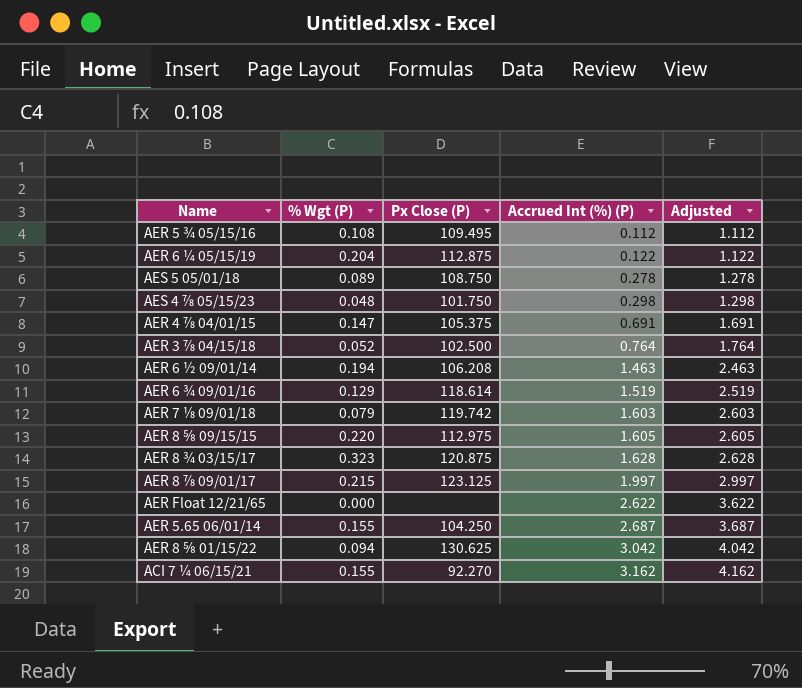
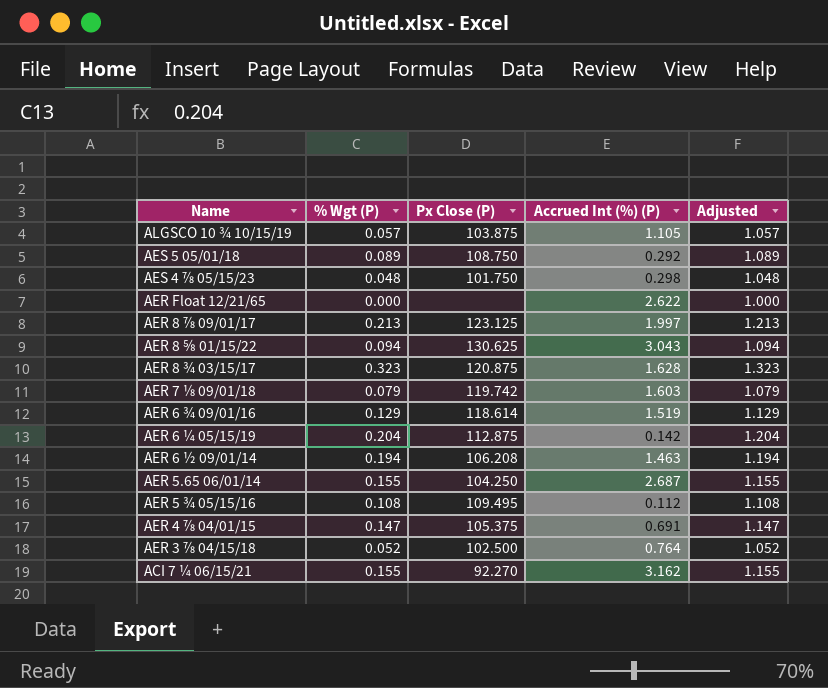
row order: Accrued Int (%) (P) ascending -> Name descending
column Adjusted | formula: [Accrued Int (%) (P)] + 1 -> [% Wgt (P)] + 1
row AER 8 ⅝ 09/15/15: 0.220 | 112.975 | 1.605 | 2.605 -> none
row ALGSCO 10 ¾ 10/15/19: none -> 0.057 | 103.875 | 1.105 | 1.057
AES 5 05/01/18 | Accrued Int (%) (P): 0.278 -> 0.292
AER 8 ⅞ 09/01/17 | % Wgt (P): 0.215 -> 0.213
AER 8 ⅝ 01/15/22 | Accrued Int (%) (P): 3.042 -> 3.043
AER 6 ¼ 05/15/19 | Accrued Int (%) (P): 0.122 -> 0.142

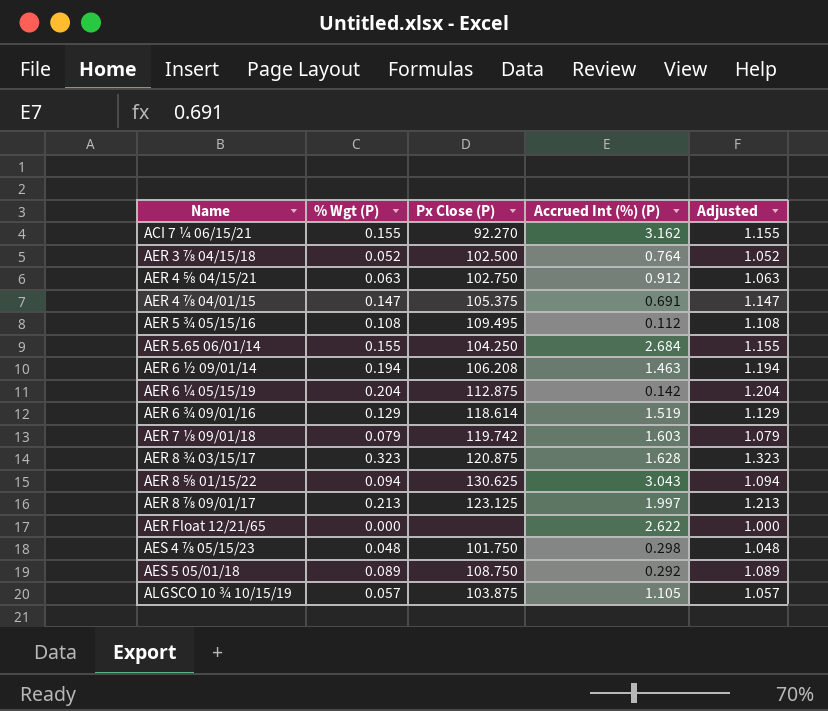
row order: Name descending -> Name ascending
row AER 4 ⅝ 04/15/21: none -> 0.063 | 102.750 | 0.912 | 1.063
AER 5.65 06/01/14 | Accrued Int (%) (P): 2.687 -> 2.684

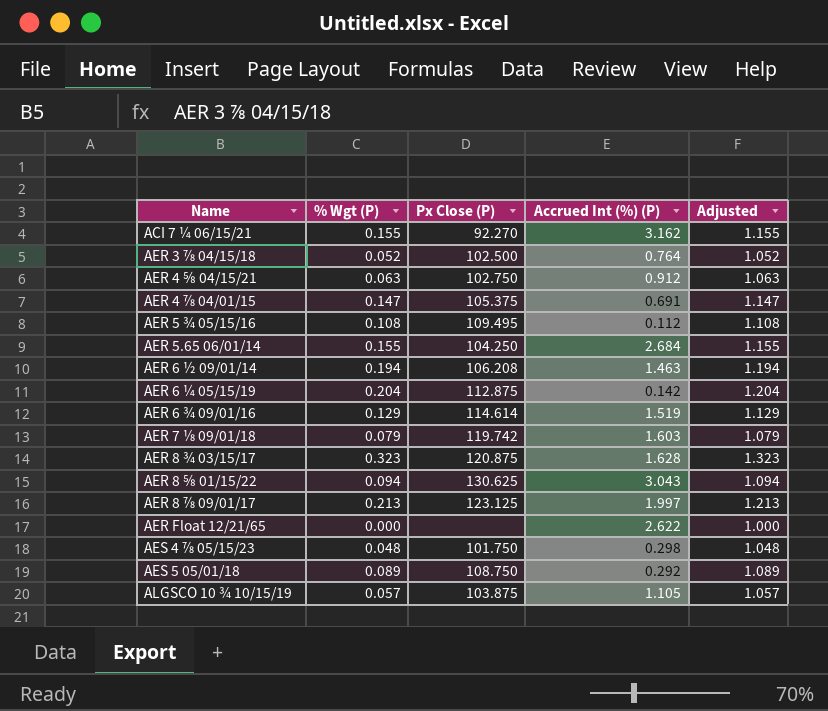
AER 6 ¾ 09/01/16 | Px Close (P): 118.614 -> 114.614

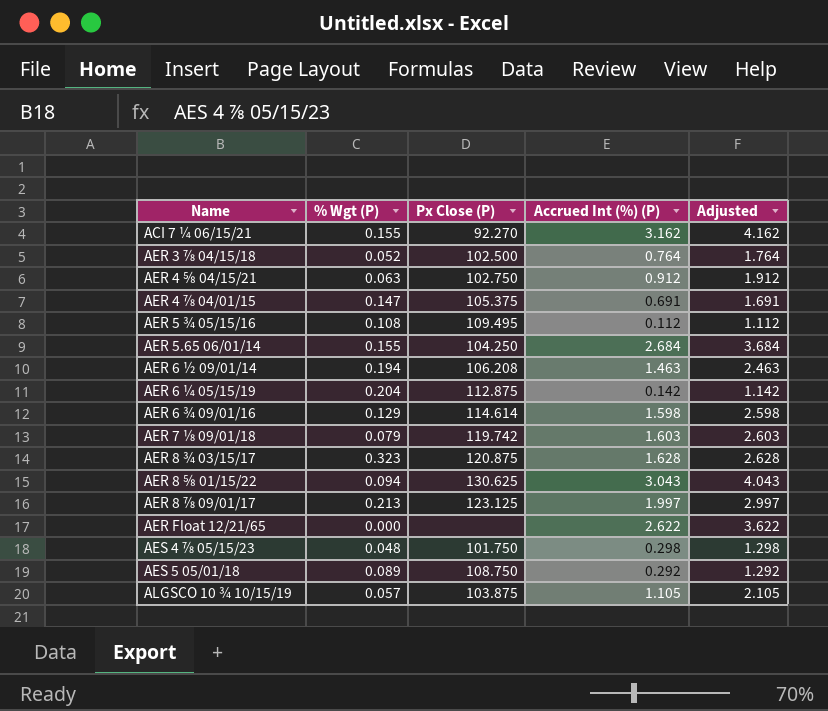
column Adjusted | formula: [% Wgt (P)] + 1 -> [Accrued Int (%) (P)] + 1
AER 6 ¾ 09/01/16 | Accrued Int (%) (P): 1.519 -> 1.598

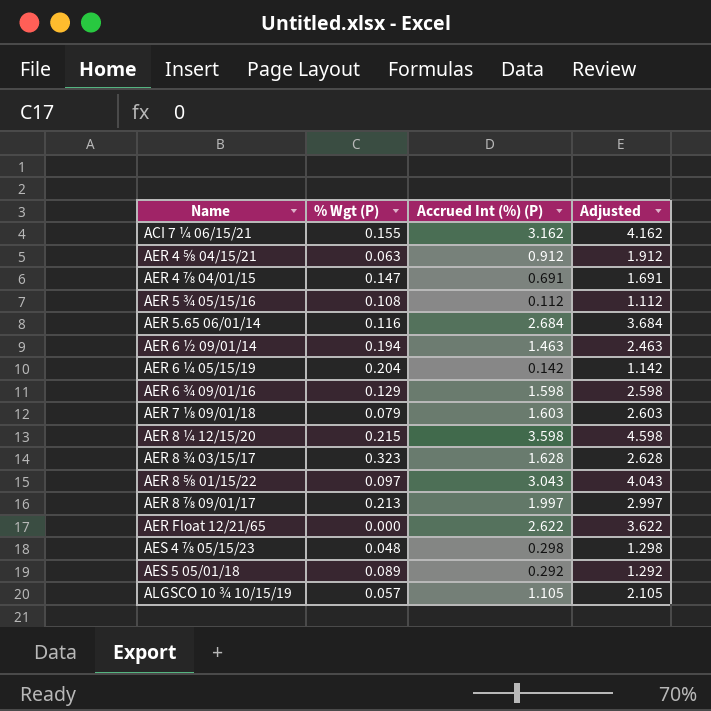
column Px Close (P) | position: 3 -> none
row AER 3 ⅞ 04/15/18: 0.052 | 102.500 | 0.764 | 1.764 -> none
AER 5.65 06/01/14 | % Wgt (P): 0.155 -> 0.116
row AER 8 ¼ 12/15/20: none -> 0.215 | 3.598 | 4.598
AER 8 ⅝ 01/15/22 | % Wgt (P): 0.094 -> 0.097

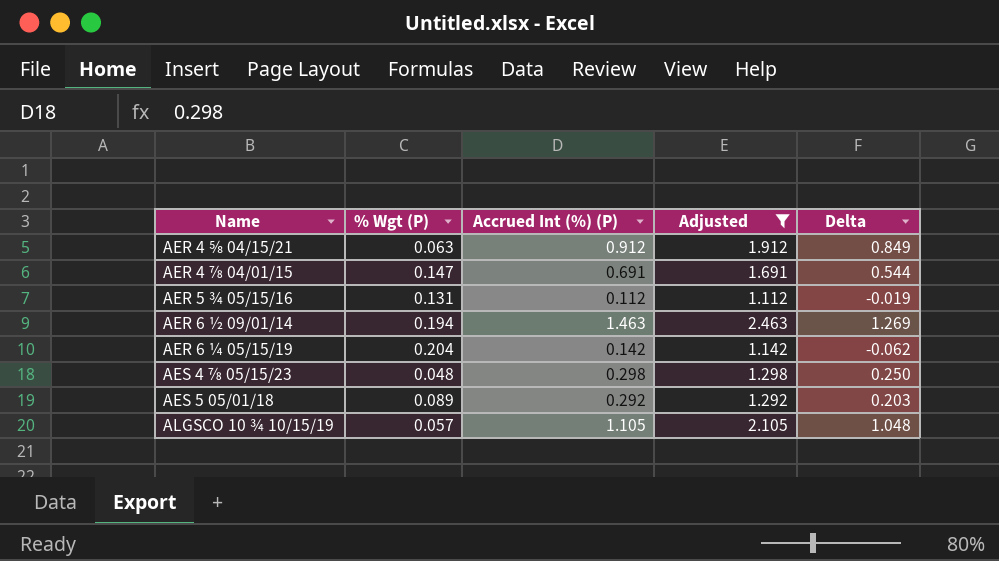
filter: none -> Adjusted <= 2.463
column Delta | formula: none -> [Accrued Int (%) (P)] - [% Wgt (P)]
AER 5 ¾ 05/15/16 | % Wgt (P): 0.108 -> 0.131

